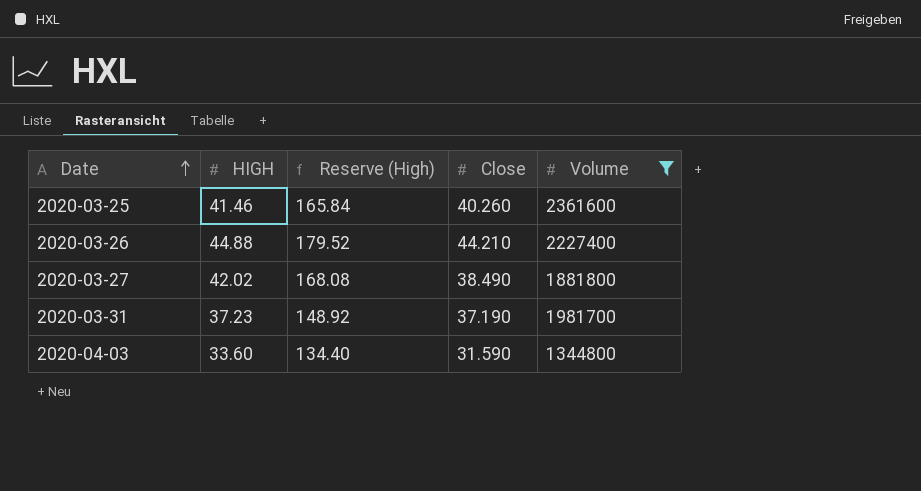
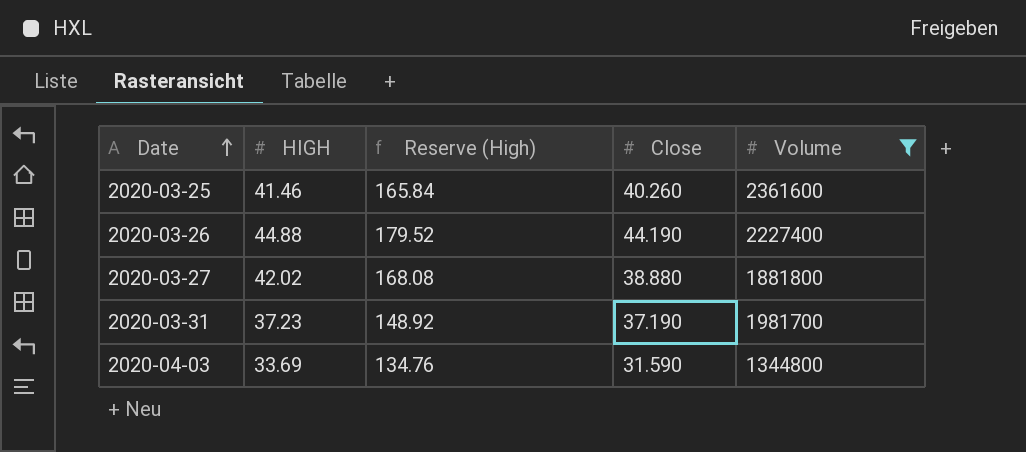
2020-03-26 | Close: 44.210 -> 44.190
2020-03-27 | Close: 38.490 -> 38.880
2020-04-03 | HIGH: 33.60 -> 33.69
2020-04-03 | Reserve (High): 134.40 -> 134.76

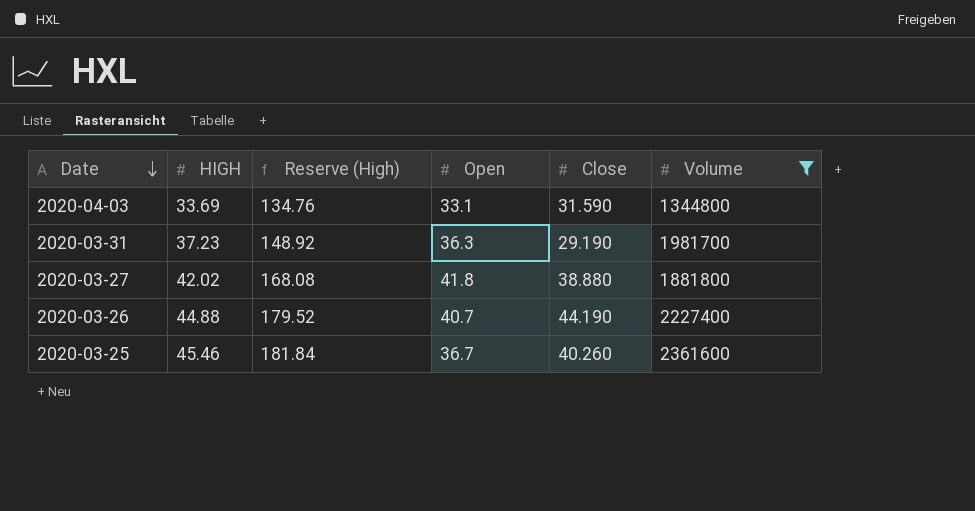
row order: Date ascending -> Date descending
column Open | position: none -> 4
2020-03-31 | Close: 37.190 -> 29.190
2020-03-25 | HIGH: 41.46 -> 45.46
2020-03-25 | Reserve (High): 165.84 -> 181.84

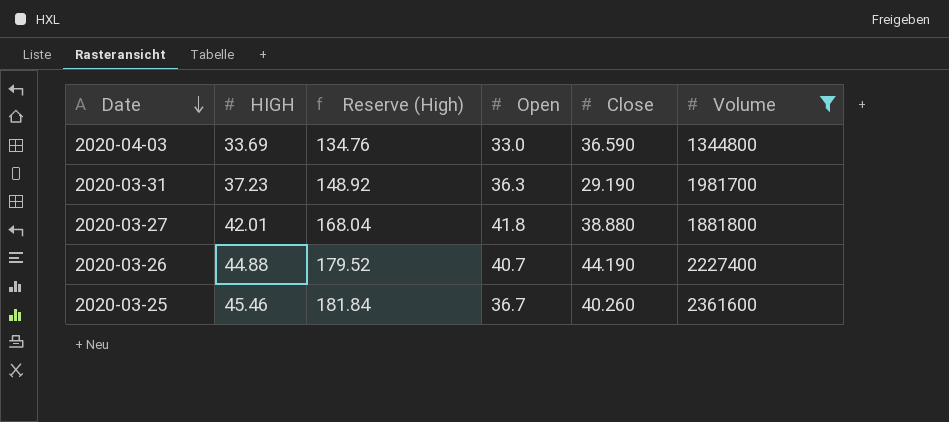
2020-04-03 | Open: 33.1 -> 33.0
2020-04-03 | Close: 31.590 -> 36.590
2020-03-27 | HIGH: 42.02 -> 42.01
2020-03-27 | Reserve (High): 168.08 -> 168.04

